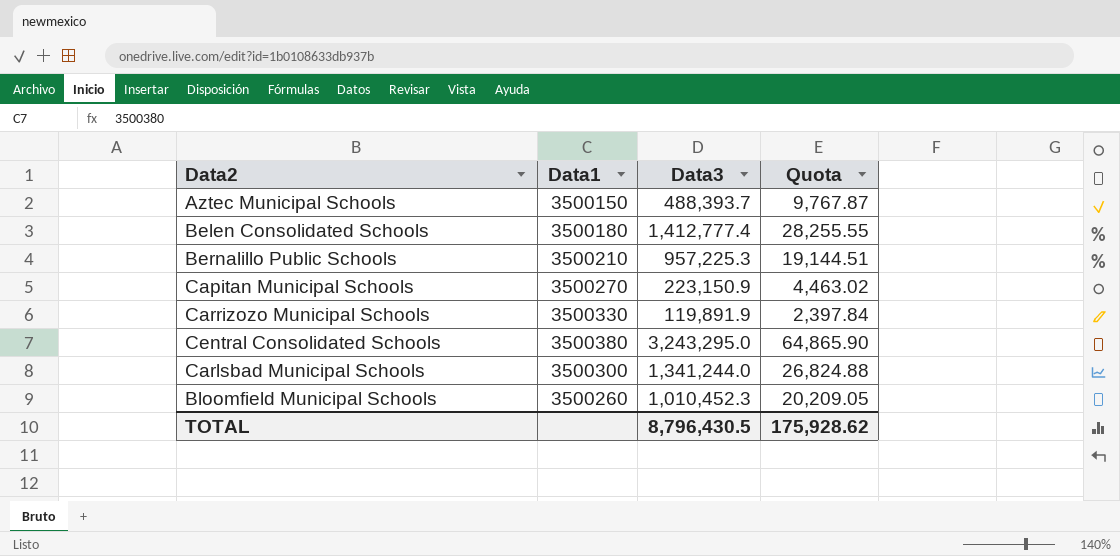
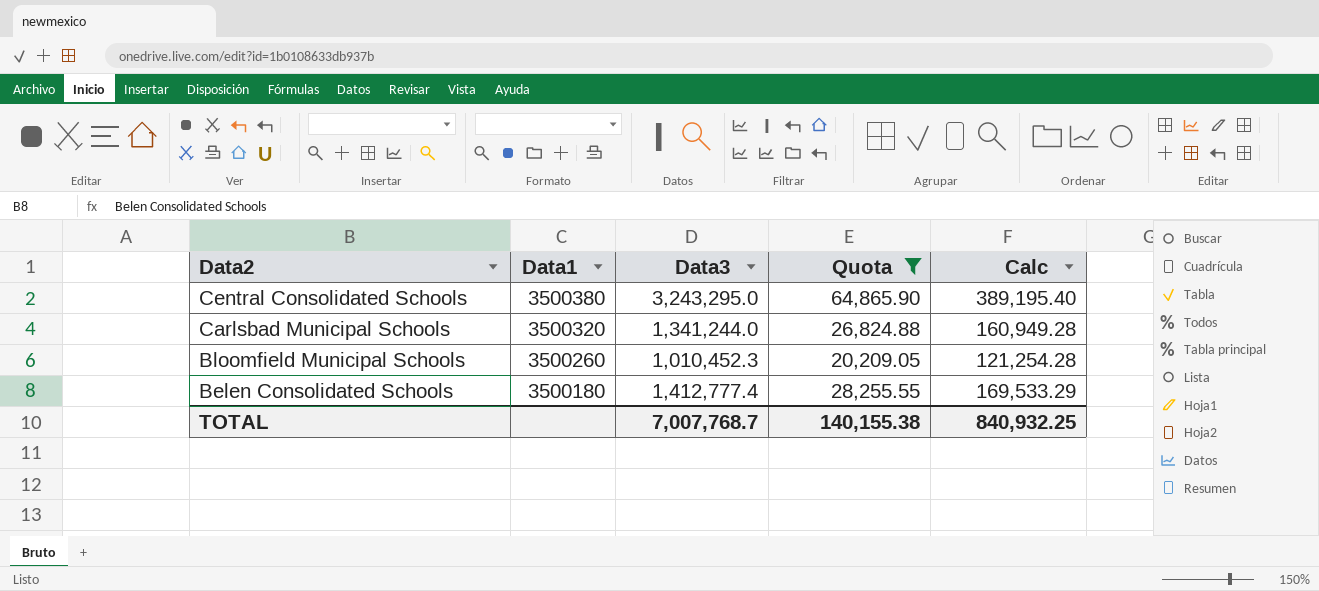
filter: none -> Quota >= 20,209.05
row order: none -> Data2 descending
column Calc | formula: none -> [Data3] * 0.12
Carlsbad Municipal Schools | Data1: 3500300 -> 3500320
TOTAL | Data3: 8,796,430.5 -> 7,007,768.7
TOTAL | Quota: 175,928.62 -> 140,155.38

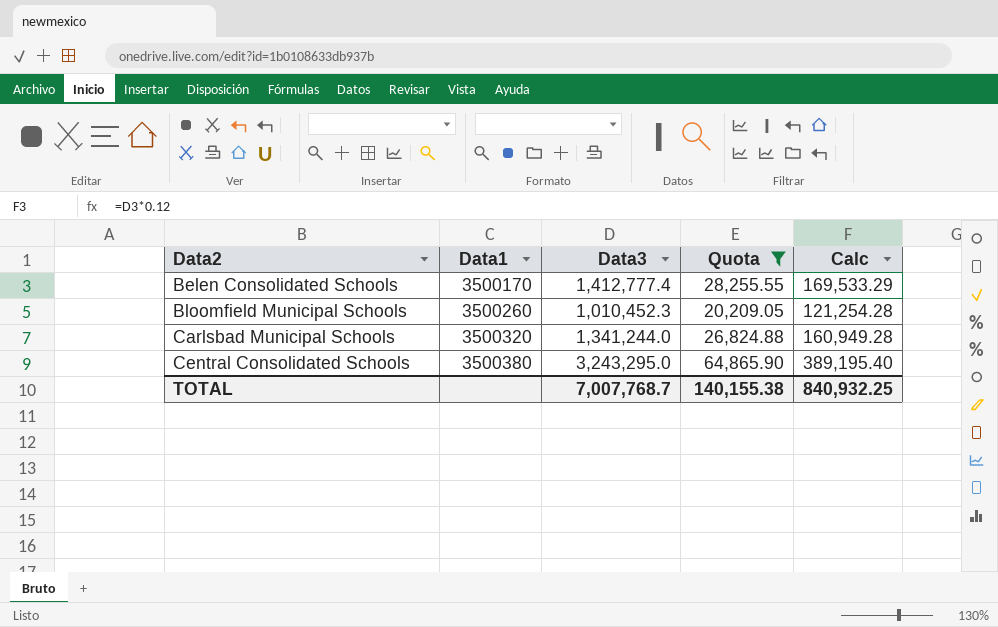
row order: Data2 descending -> Data2 ascending
Belen Consolidated Schools | Data1: 3500180 -> 3500170

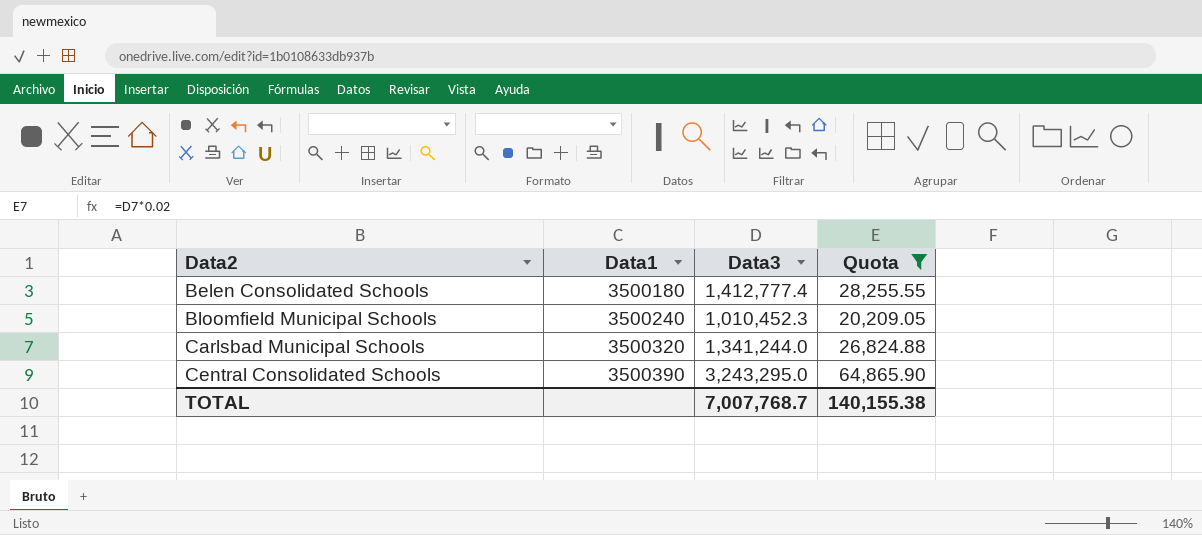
column Calc | formula: [Data3] * 0.12 -> none
Belen Consolidated Schools | Data1: 3500170 -> 3500180
Bloomfield Municipal Schools | Data1: 3500260 -> 3500240
Central Consolidated Schools | Data1: 3500380 -> 3500390

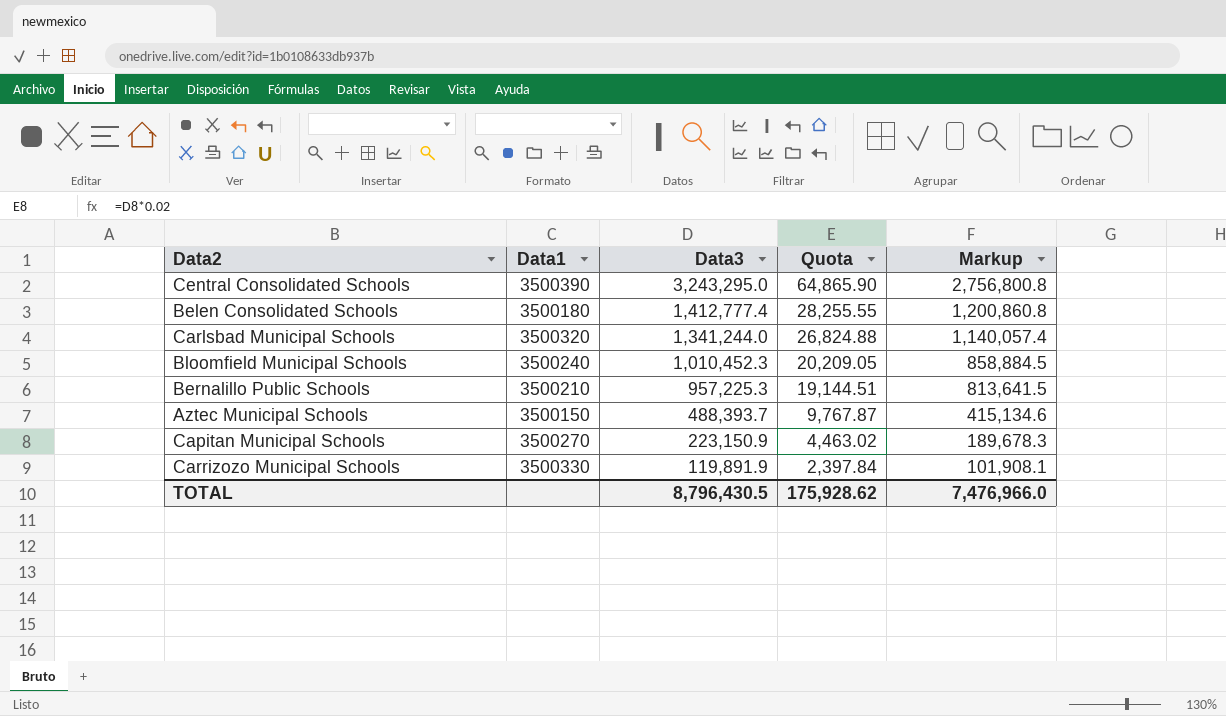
filter: Quota >= 20,209.05 -> none
row order: Data2 ascending -> Data3 descending
column Markup | formula: none -> [Data3] * 0.85
TOTAL | Data3: 7,007,768.7 -> 8,796,430.5
TOTAL | Quota: 140,155.38 -> 175,928.62

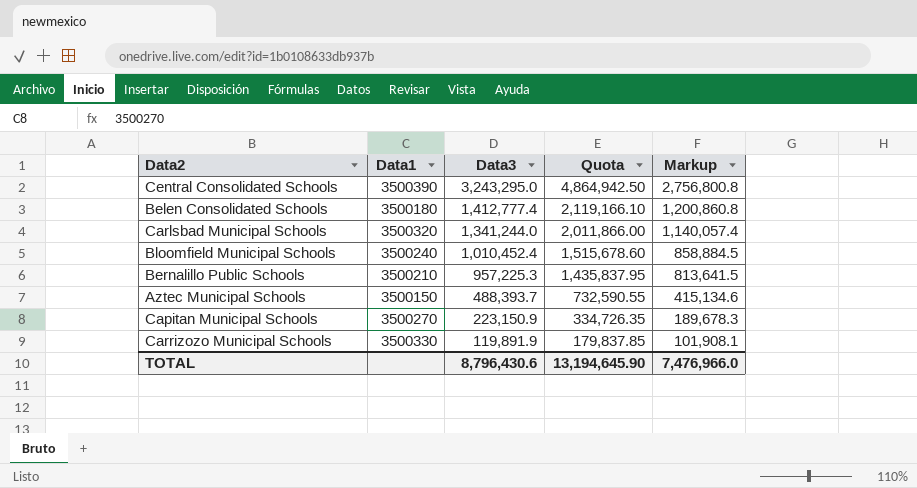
column Quota | formula: [Data3] * 0.02 -> [Data3] * 1.5
Bloomfield Municipal Schools | Data3: 1,010,452.3 -> 1,010,452.4
TOTAL | Data3: 8,796,430.5 -> 8,796,430.6
TOTAL | Quota: 175,928.62 -> 13,194,645.90

